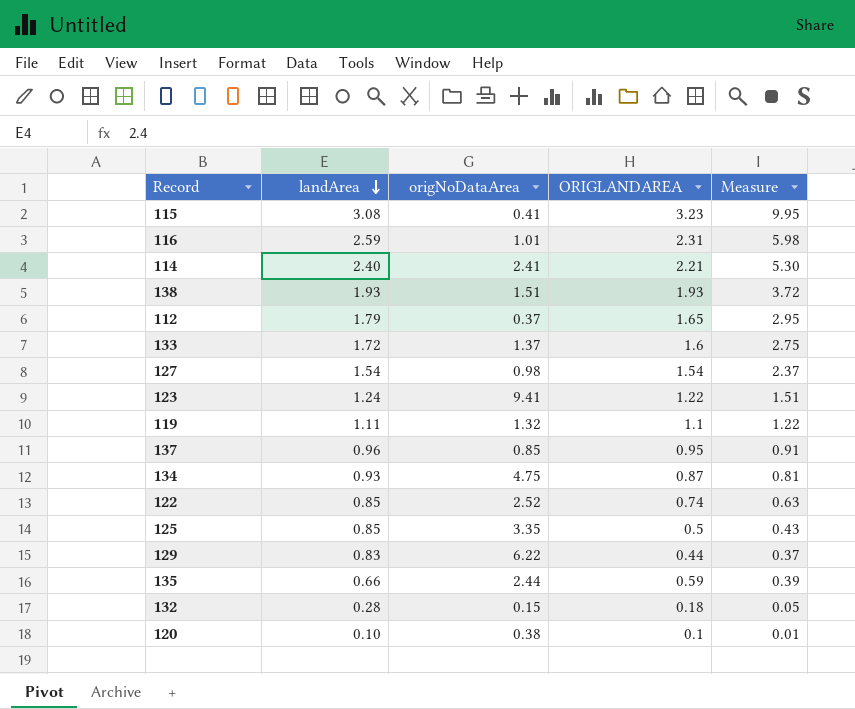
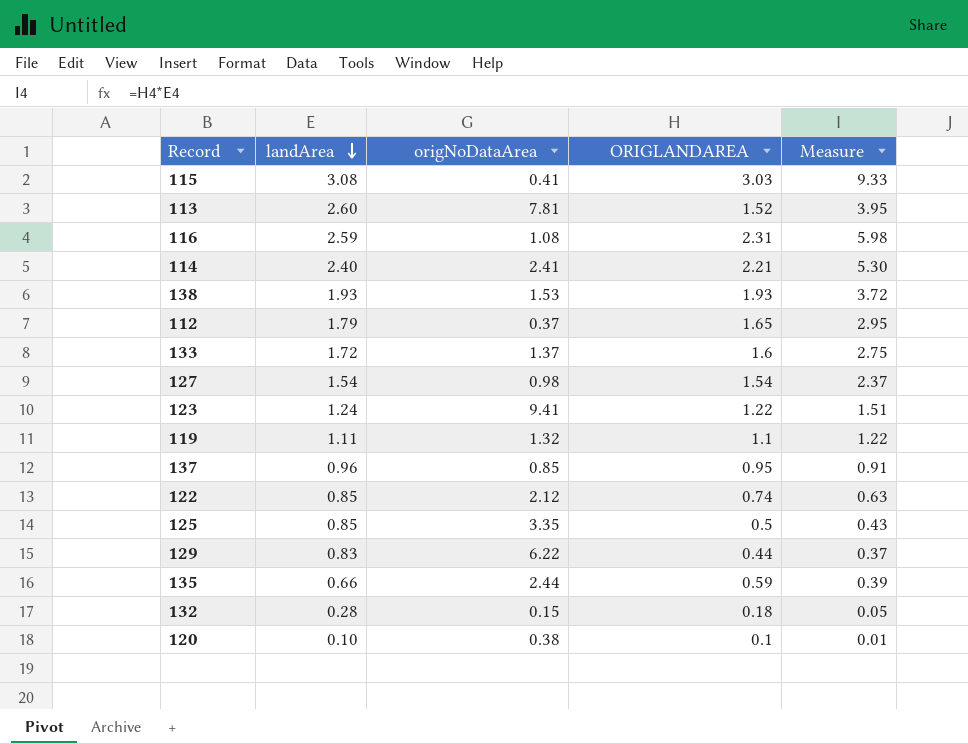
row 134: 0.93 | 4.75 | 0.87 | 0.81 -> none
115 | ORIGLANDAREA: 3.23 -> 3.03
115 | Measure: 9.95 -> 9.33
row 113: none -> 2.60 | 7.81 | 1.52 | 3.95
116 | origNoDataArea: 1.01 -> 1.08
138 | origNoDataArea: 1.51 -> 1.53
122 | origNoDataArea: 2.52 -> 2.12

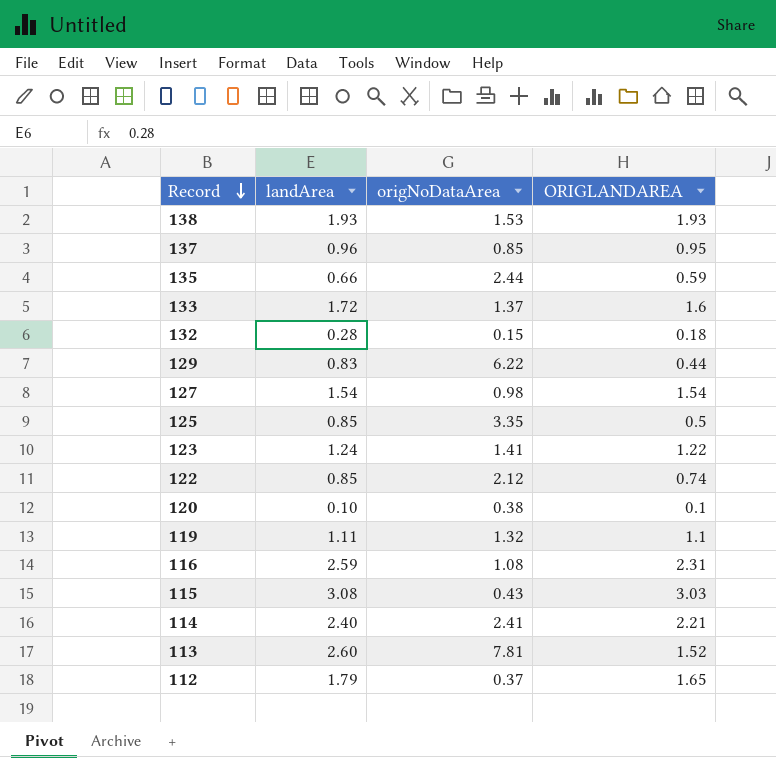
row order: landArea descending -> Record descending
column Measure | formula: [landArea] * [ORIGLANDAREA] -> none
123 | origNoDataArea: 9.41 -> 1.41
115 | origNoDataArea: 0.41 -> 0.43

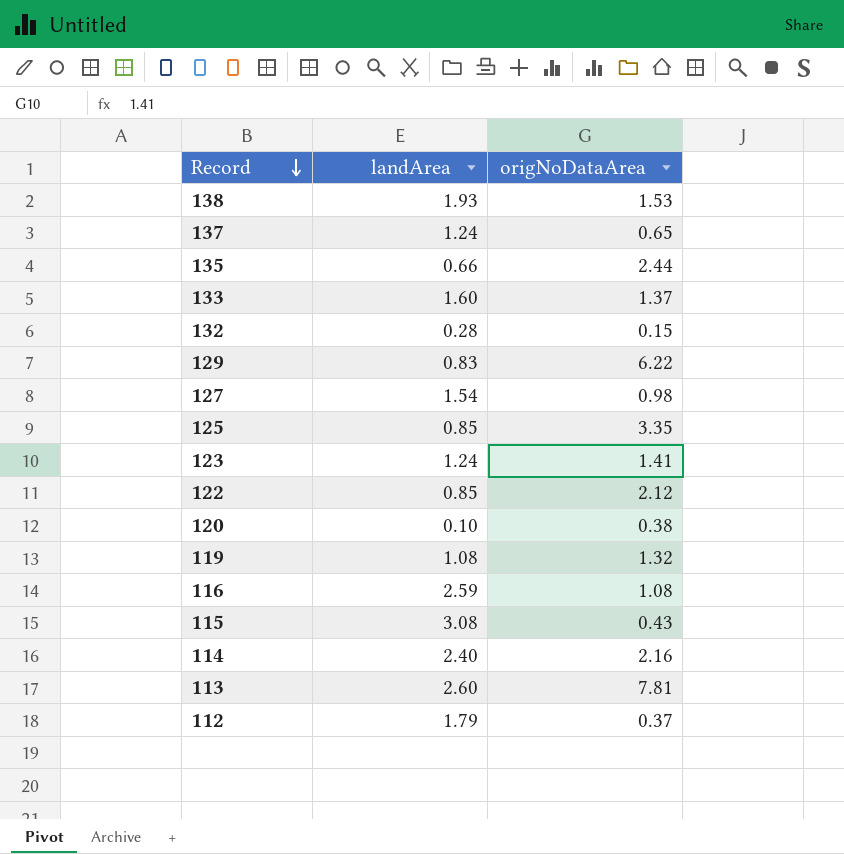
column ORIGLANDAREA | position: 4 -> none
137 | landArea: 0.96 -> 1.24
137 | origNoDataArea: 0.85 -> 0.65
133 | landArea: 1.72 -> 1.60
119 | landArea: 1.11 -> 1.08
114 | origNoDataArea: 2.41 -> 2.16

